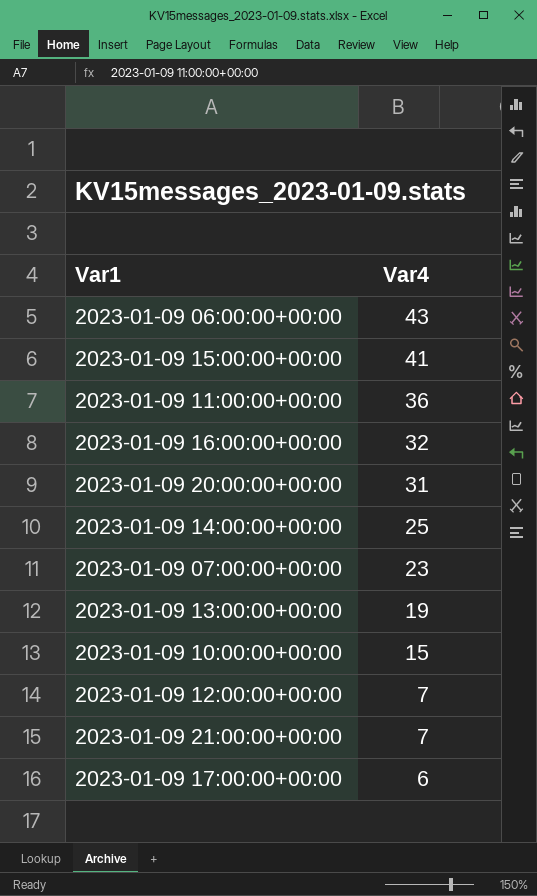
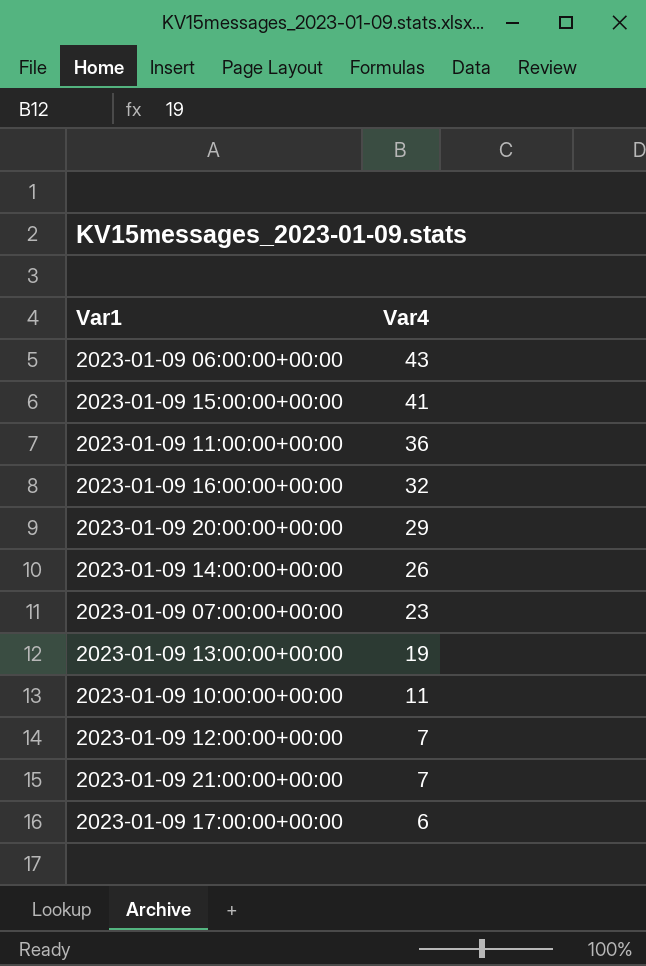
2023-01-09 20:00:00+00:00 | Var4: 31 -> 29
2023-01-09 14:00:00+00:00 | Var4: 25 -> 26
2023-01-09 10:00:00+00:00 | Var4: 15 -> 11

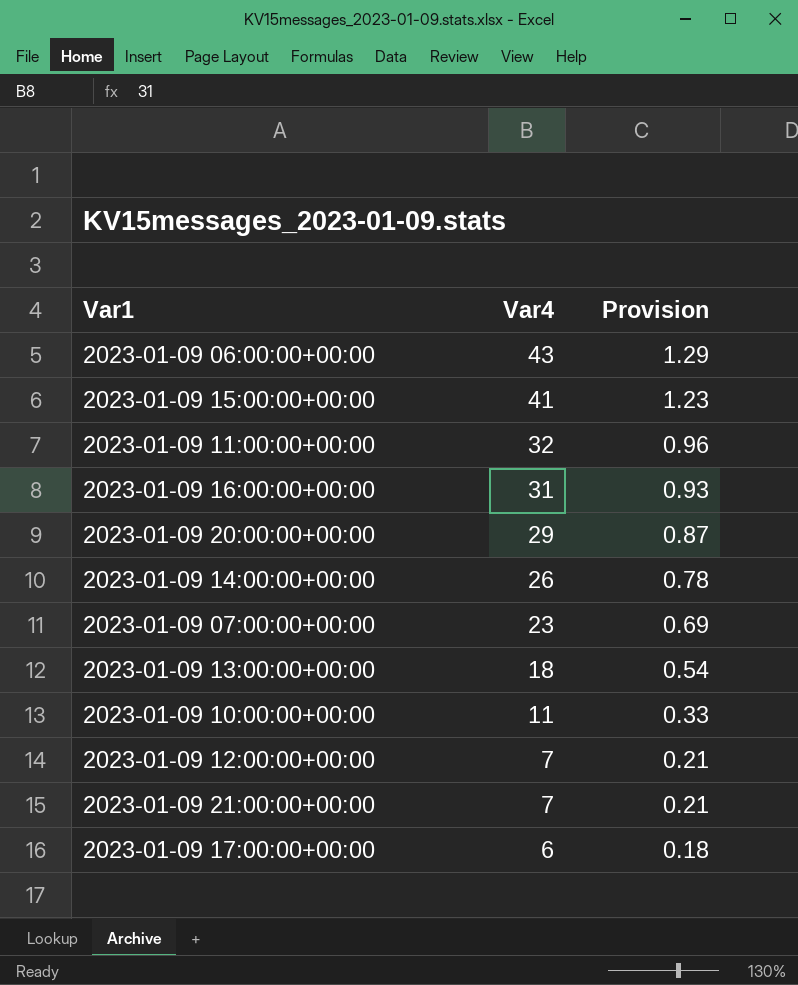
column Provision | formula: none -> [Var4] * 0.03
2023-01-09 11:00:00+00:00 | Var4: 36 -> 32
2023-01-09 16:00:00+00:00 | Var4: 32 -> 31
2023-01-09 13:00:00+00:00 | Var4: 19 -> 18

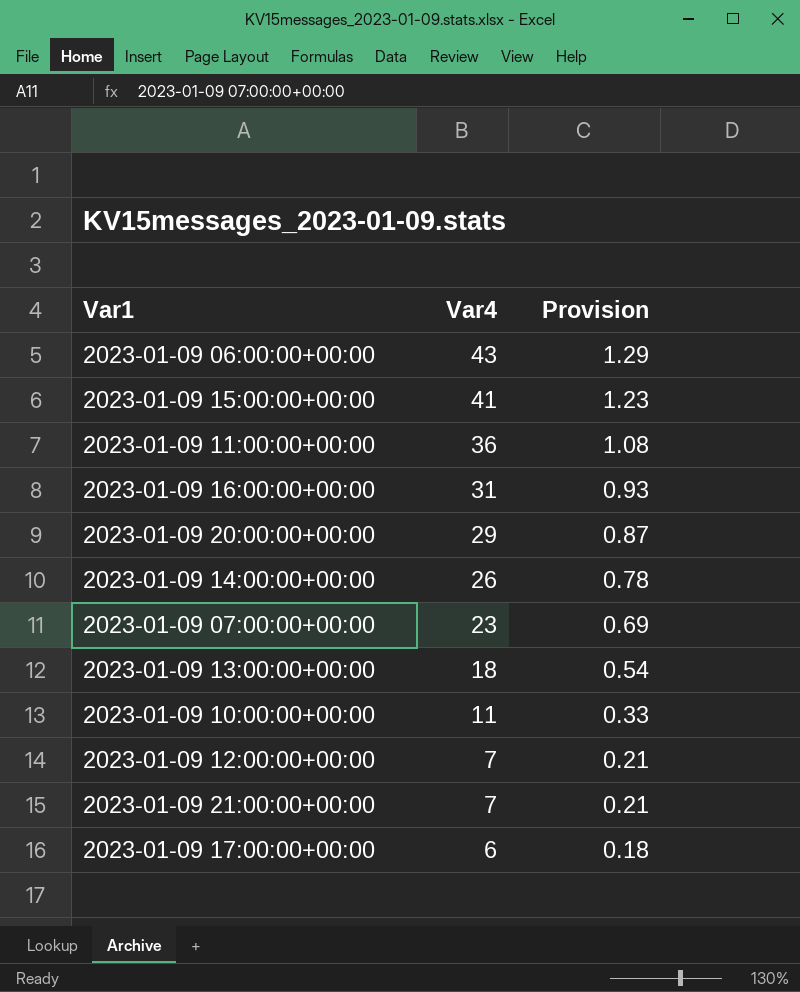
2023-01-09 11:00:00+00:00 | Var4: 32 -> 36
2023-01-09 11:00:00+00:00 | Provision: 0.96 -> 1.08

